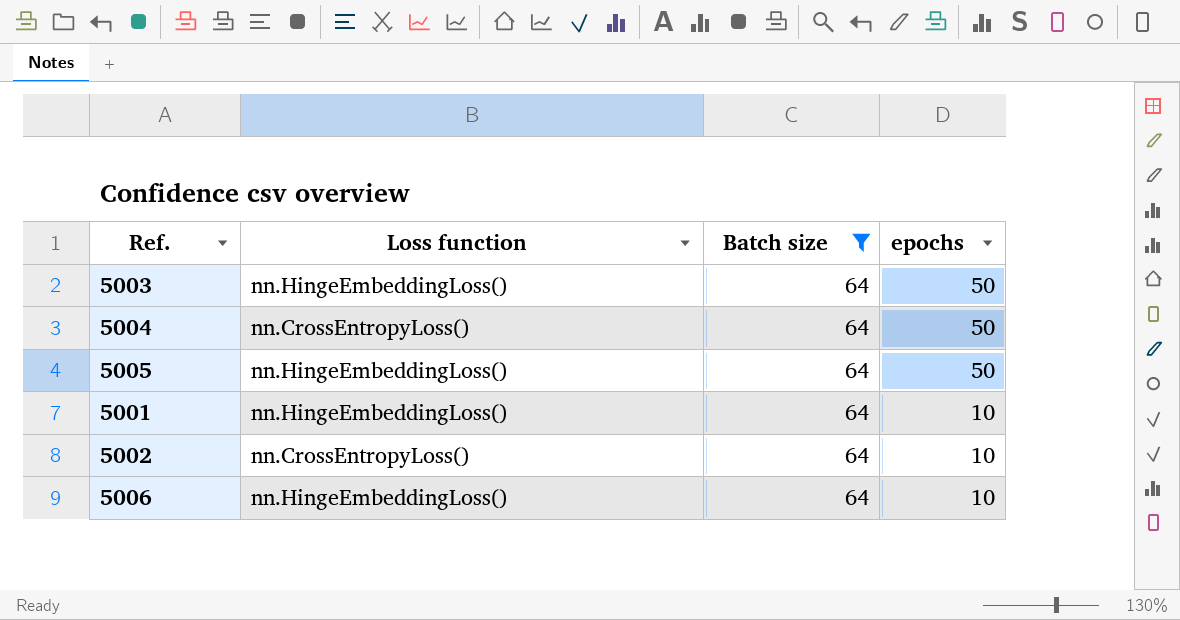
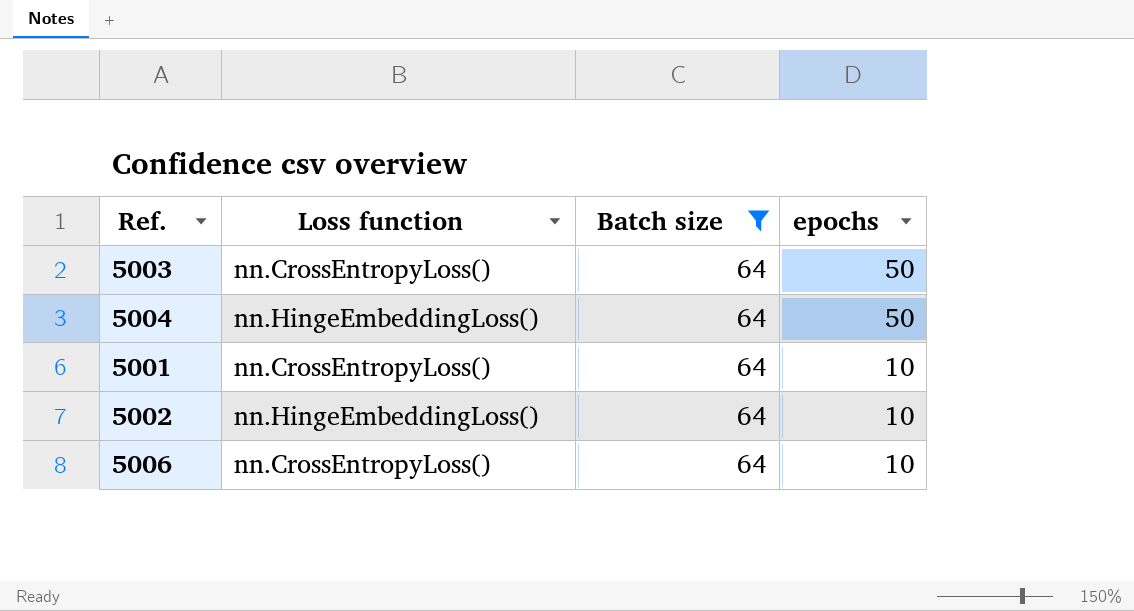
row 5005: nn.HingeEmbeddingLoss() | 64 | 50 -> none
5003 | Loss function: nn.HingeEmbeddingLoss() -> nn.CrossEntropyLoss()
5004 | Loss function: nn.CrossEntropyLoss() -> nn.HingeEmbeddingLoss()
5001 | Loss function: nn.HingeEmbeddingLoss() -> nn.CrossEntropyLoss()
5002 | Loss function: nn.CrossEntropyLoss() -> nn.HingeEmbeddingLoss()
5006 | Loss function: nn.HingeEmbeddingLoss() -> nn.CrossEntropyLoss()

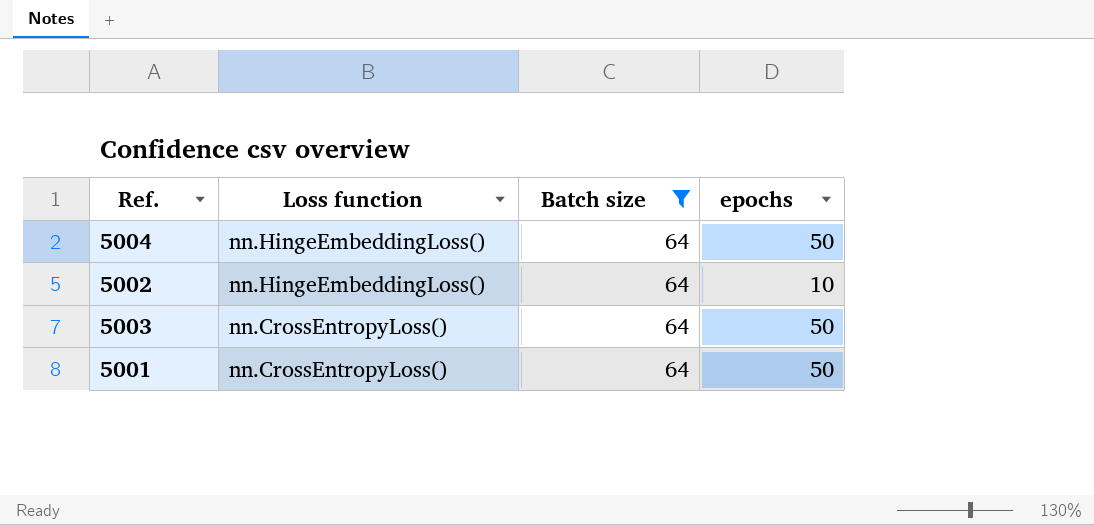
row order: epochs descending -> Loss function descending
row 5006: nn.CrossEntropyLoss() | 64 | 10 -> none
5001 | epochs: 10 -> 50

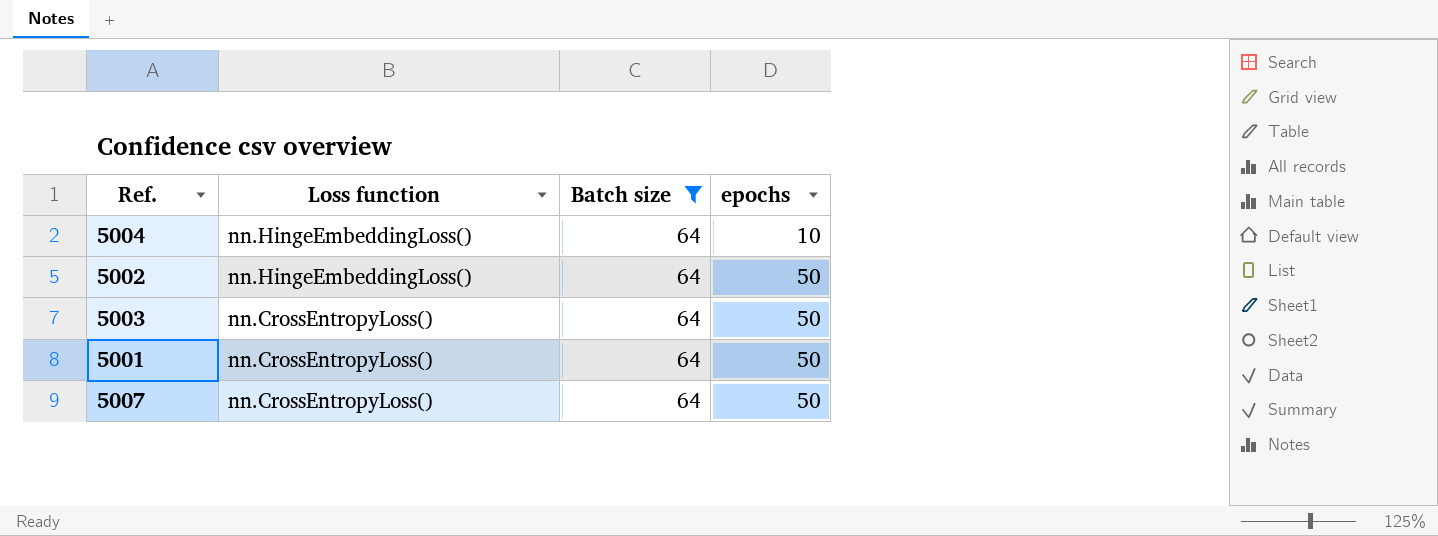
5004 | epochs: 50 -> 10
5002 | epochs: 10 -> 50
row 5007: none -> nn.CrossEntropyLoss() | 64 | 50

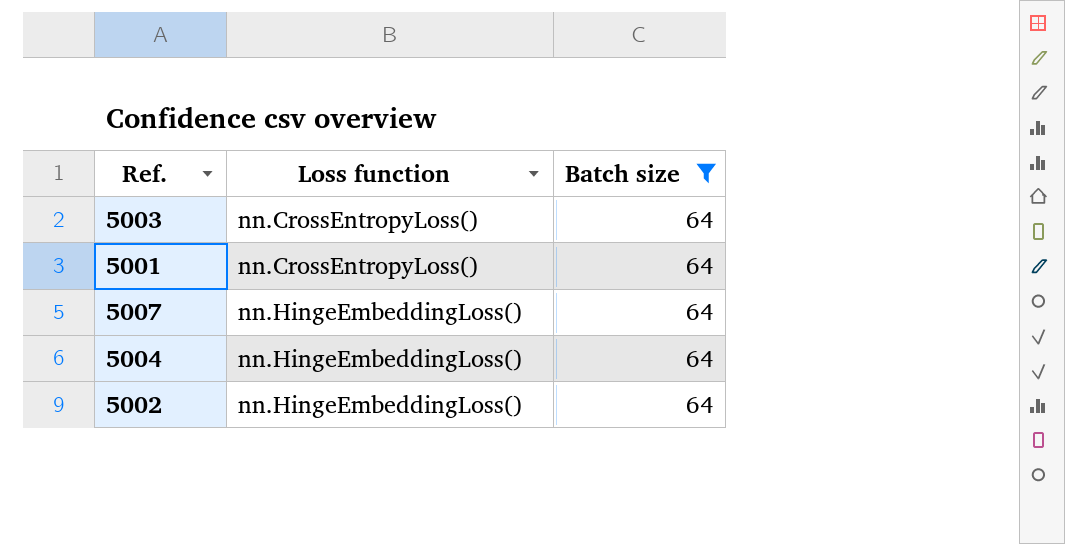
row order: Loss function descending -> Loss function ascending
column epochs | position: 4 -> none
5007 | Loss function: nn.CrossEntropyLoss() -> nn.HingeEmbeddingLoss()

